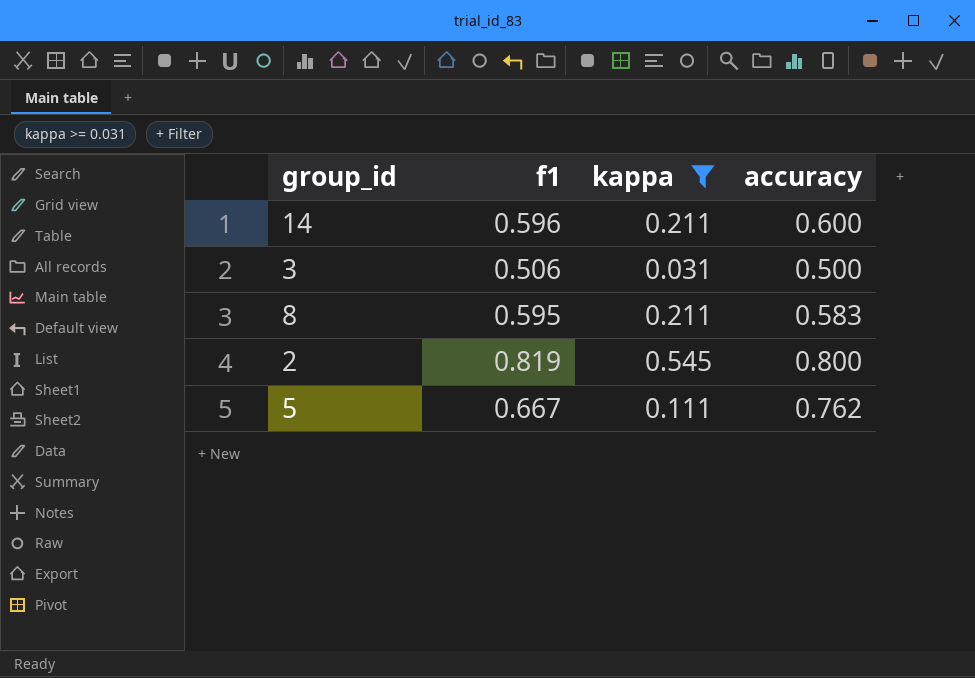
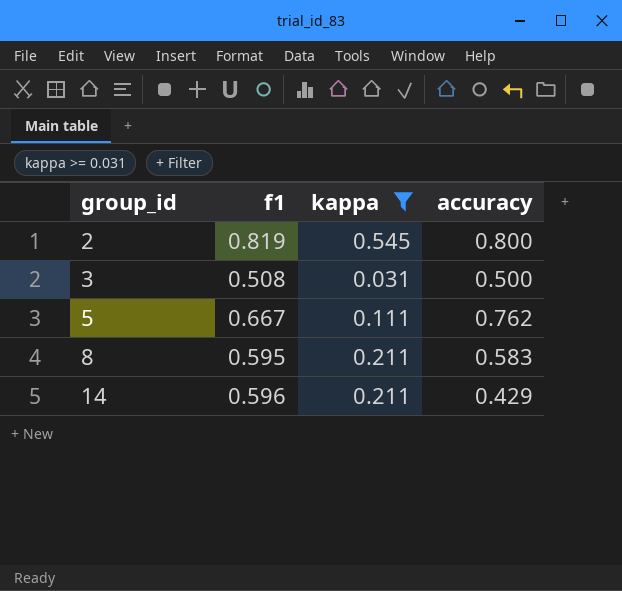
row order: none -> group_id ascending
3 | f1: 0.506 -> 0.508
14 | accuracy: 0.600 -> 0.429

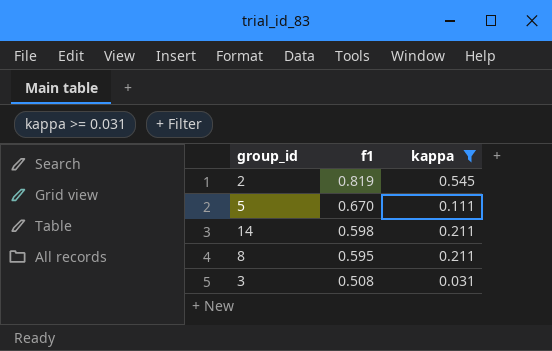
row order: group_id ascending -> f1 descending
column accuracy | position: 4 -> none
5 | f1: 0.667 -> 0.670
14 | f1: 0.596 -> 0.598

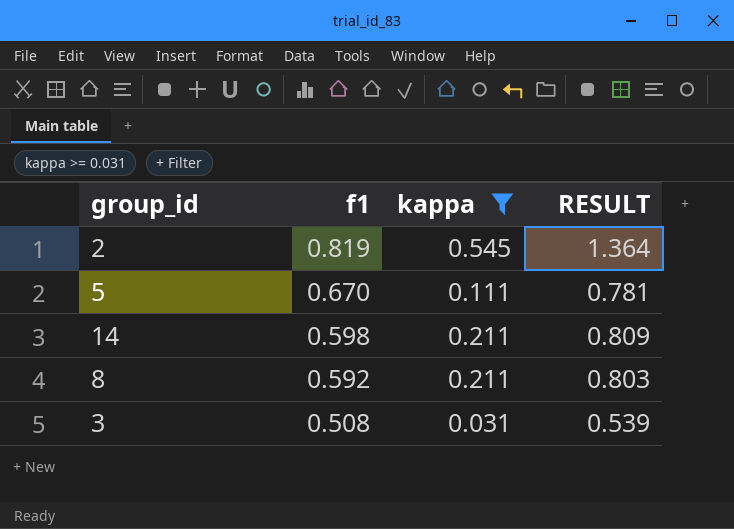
column RESULT | formula: none -> [f1] + [kappa]
8 | f1: 0.595 -> 0.592

